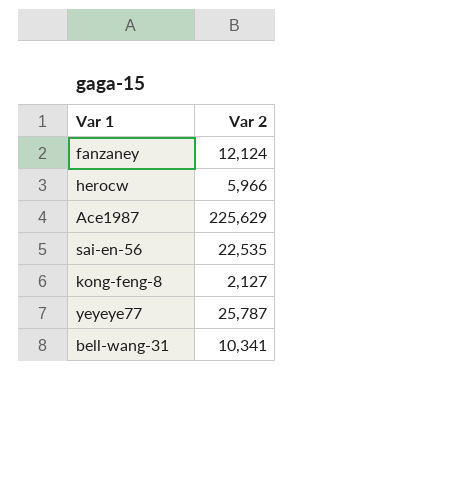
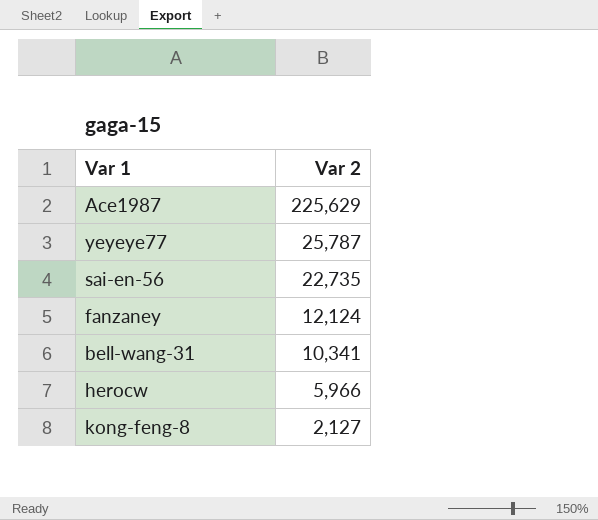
row order: none -> Var 2 descending
sai-en-56 | Var 2: 22,535 -> 22,735

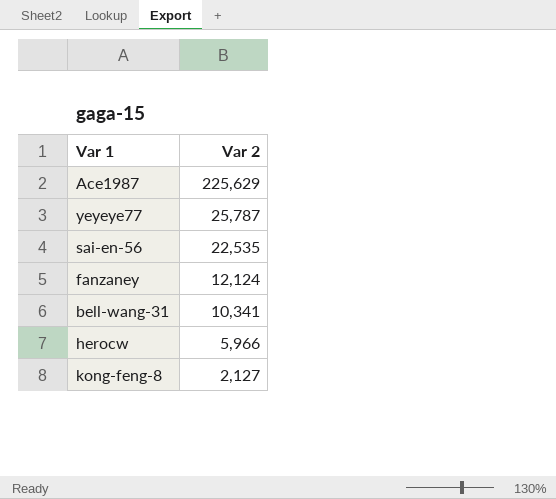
sai-en-56 | Var 2: 22,735 -> 22,535

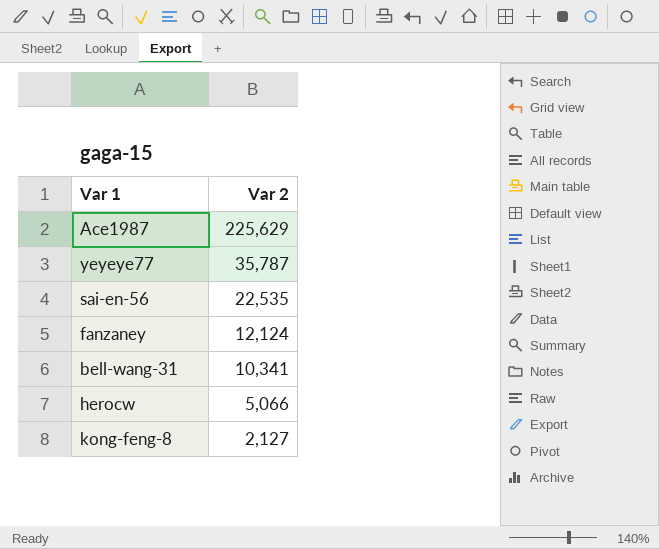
yeyeye77 | Var 2: 25,787 -> 35,787
herocw | Var 2: 5,966 -> 5,066

